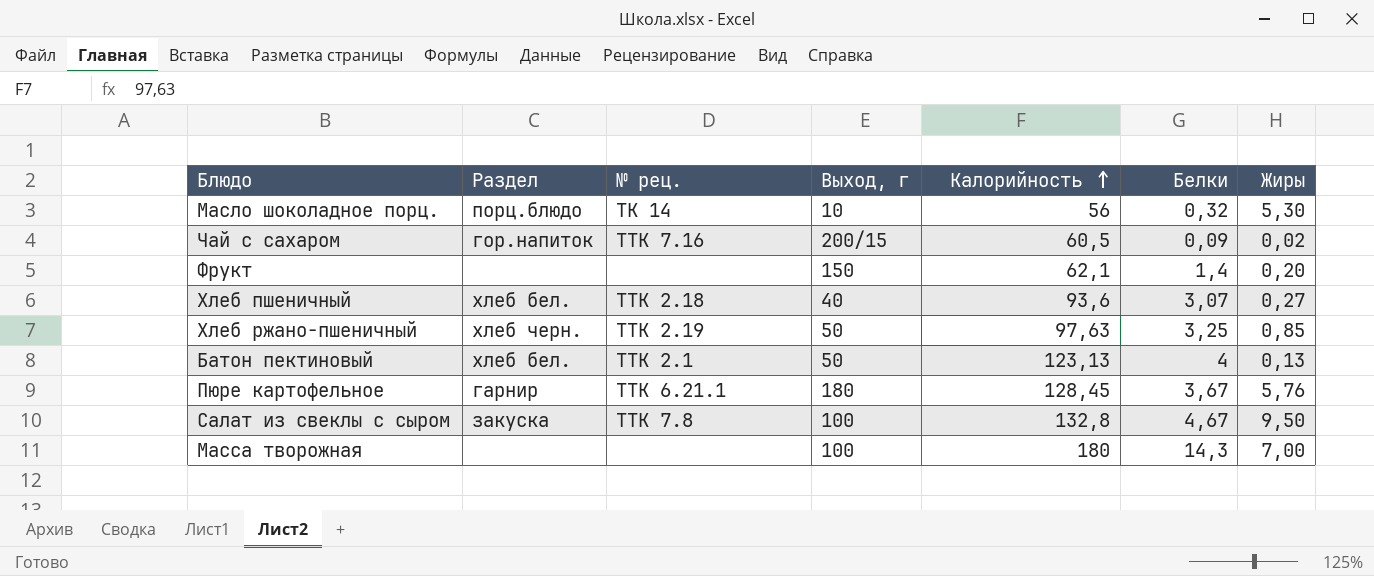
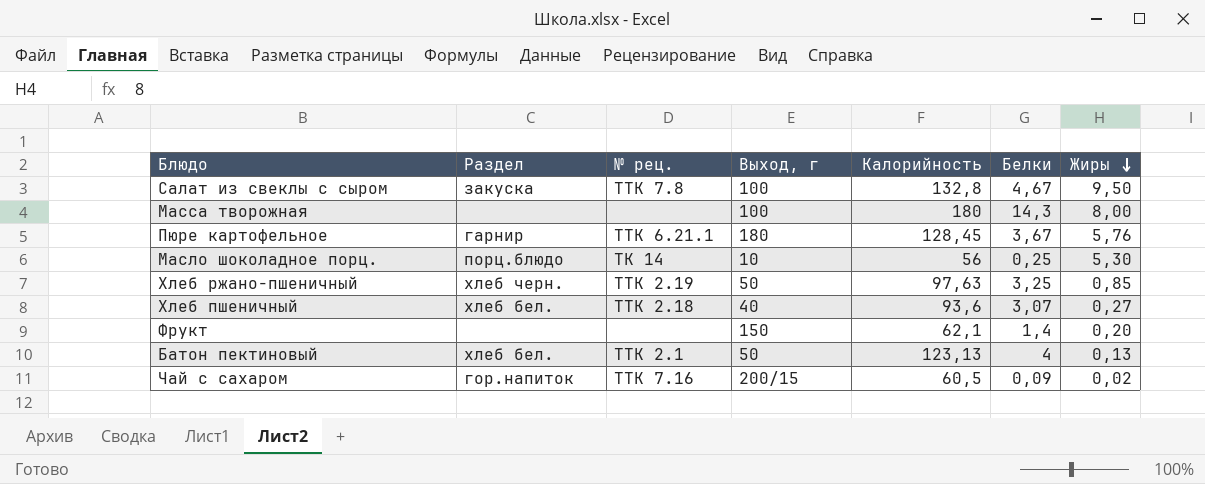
row order: Калорийность ascending -> Жиры descending
Масса творожная | Жиры: 7,00 -> 8,00
Масло шоколадное порц. | Белки: 0,32 -> 0,25

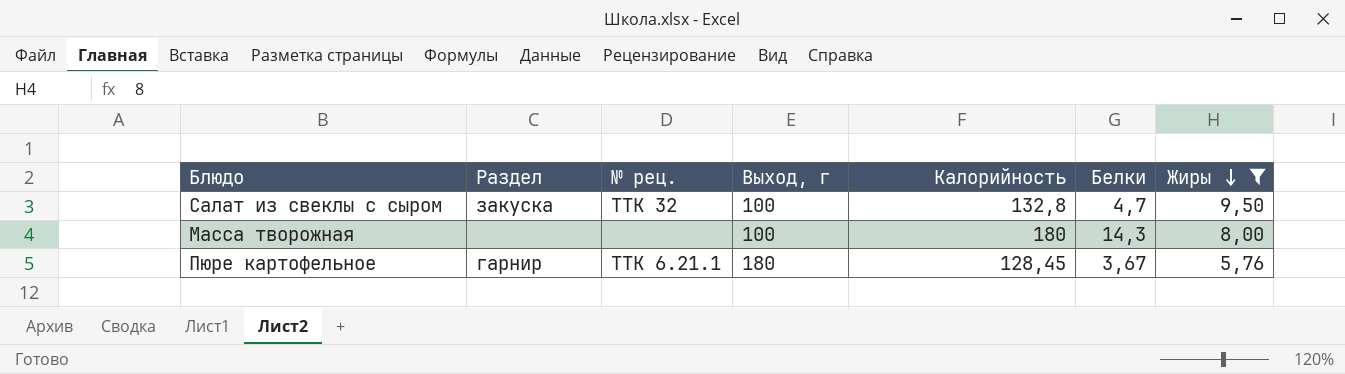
filter: none -> Жиры >= 5,76
Салат из свеклы с сыром | № рец.: ТТК 7.8 -> ТТК 32
Салат из свеклы с сыром | Белки: 4,67 -> 4,7

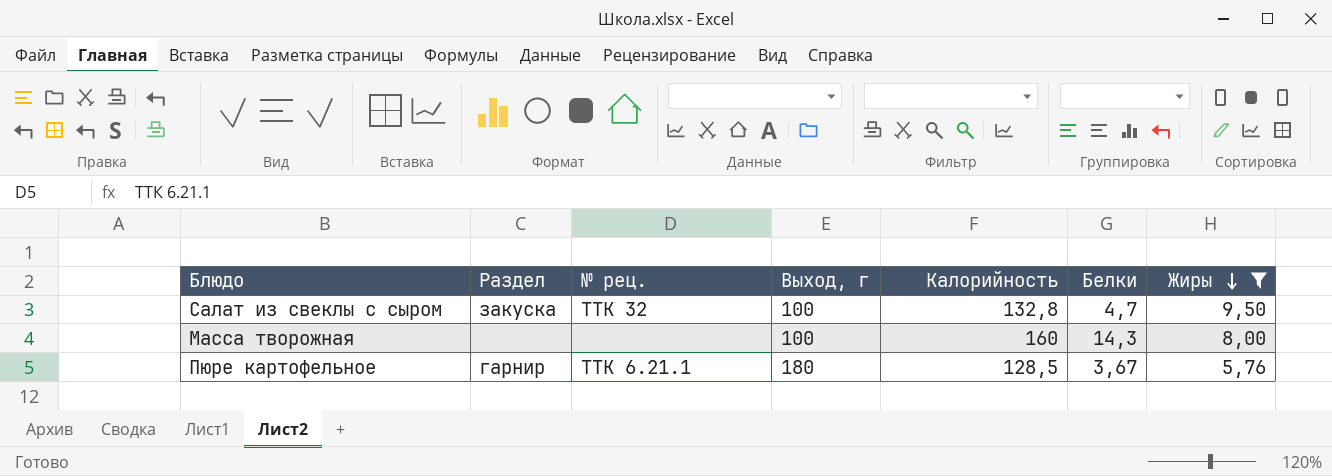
Масса творожная | Калорийность: 180 -> 160
Пюре картофельное | Калорийность: 128,45 -> 128,5

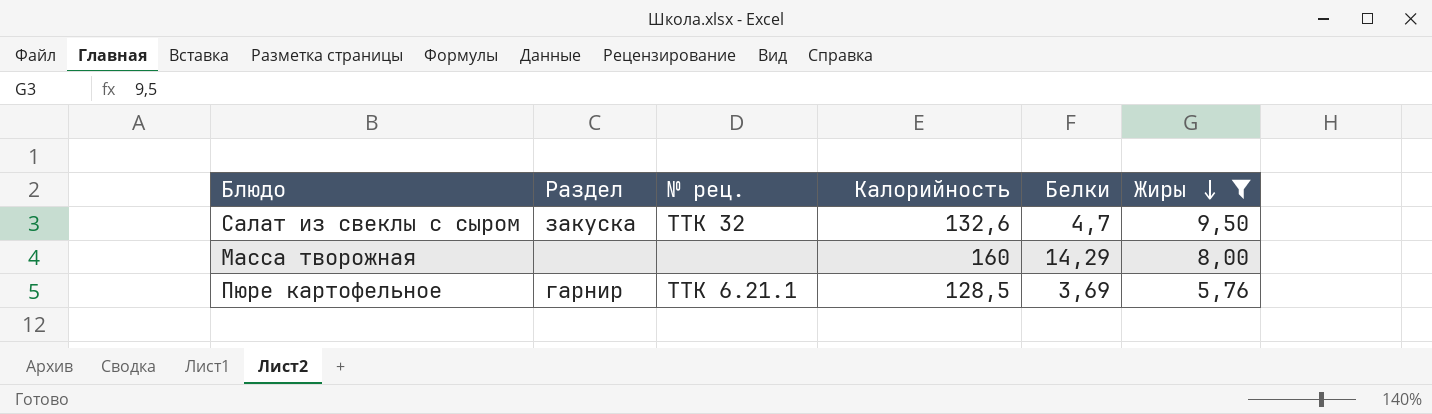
column Выход, г | position: 4 -> none
Салат из свеклы с сыром | Калорийность: 132,8 -> 132,6
Масса творожная | Белки: 14,3 -> 14,29
Пюре картофельное | Белки: 3,67 -> 3,69

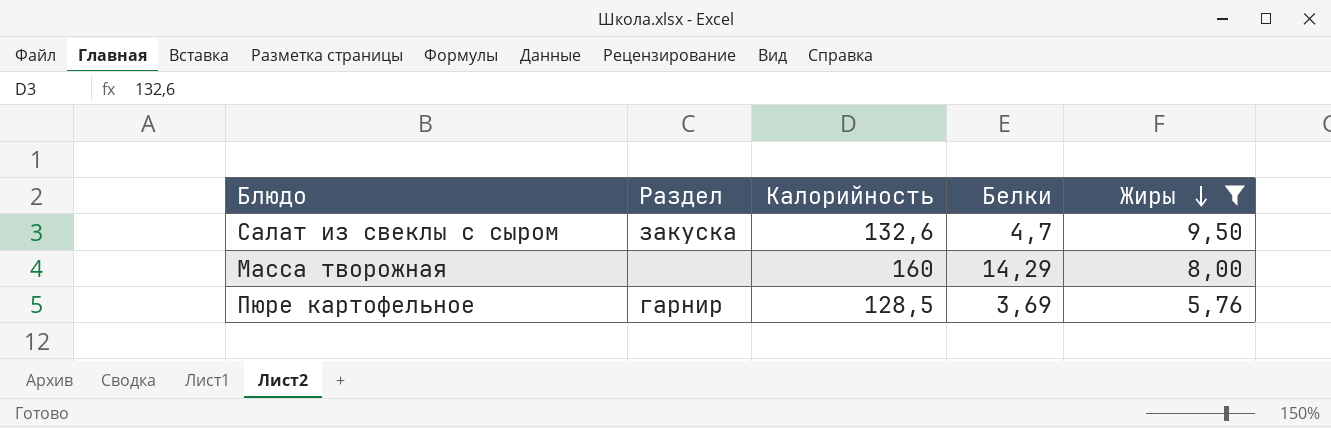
column № рец. | position: 3 -> none

